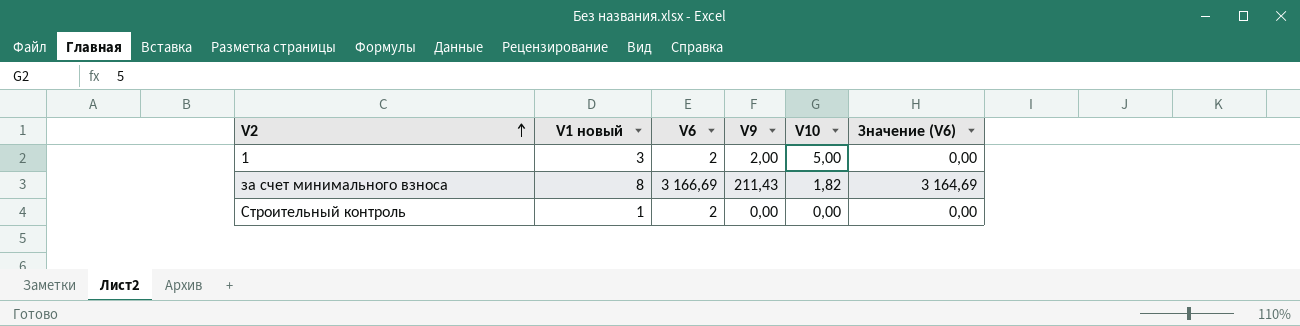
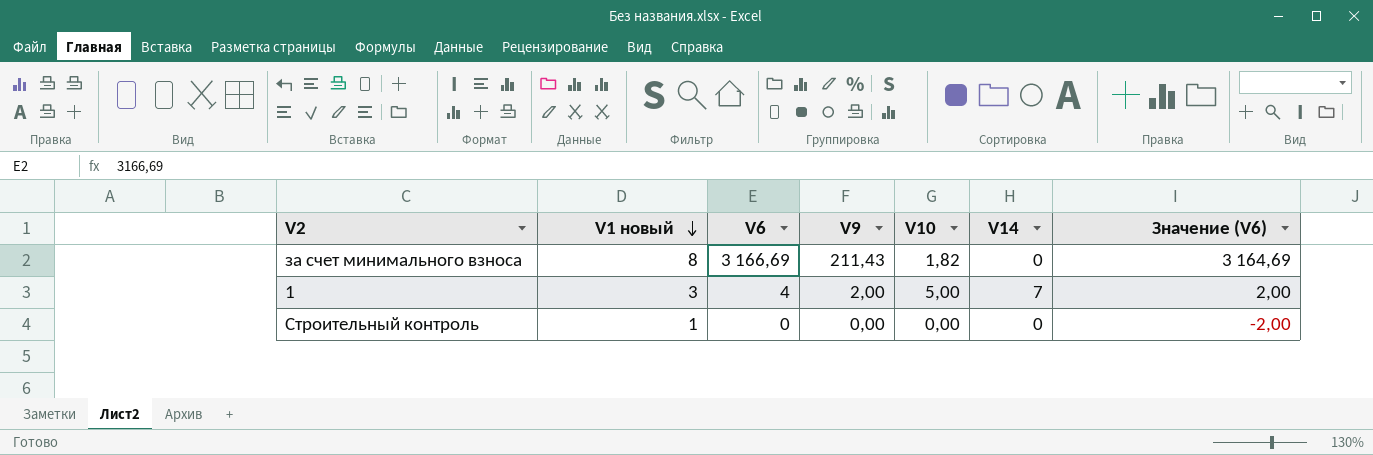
row order: V2 ascending -> V1 новый descending
column V14 | position: none -> 6
1 | V6: 2 -> 4
1 | Значение (V6): 0,00 -> 2,00
Строительный контроль | V6: 2 -> 0
Строительный контроль | Значение (V6): 0,00 -> -2,00

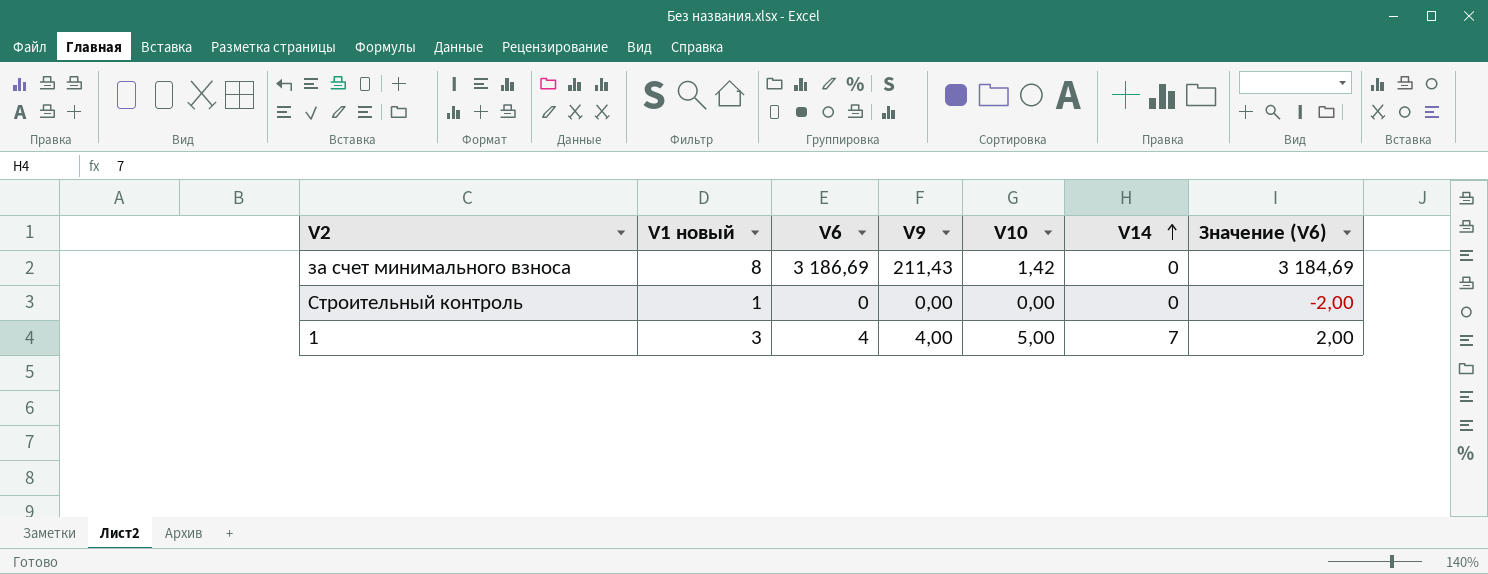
row order: V1 новый descending -> V14 ascending
за счет минимального взноса | V6: 3 166,69 -> 3 186,69
за счет минимального взноса | V10: 1,82 -> 1,42
за счет минимального взноса | Значение (V6): 3 164,69 -> 3 184,69
1 | V9: 2,00 -> 4,00

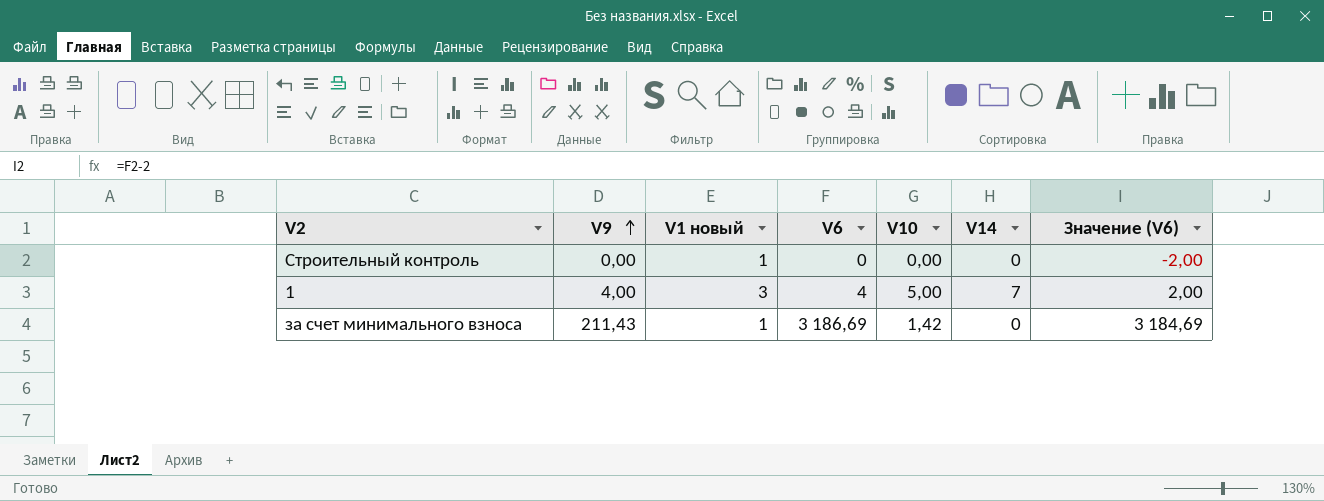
row order: V14 ascending -> V9 ascending
column V9 | position: 4 -> 2
за счет минимального взноса | V1 новый: 8 -> 1

